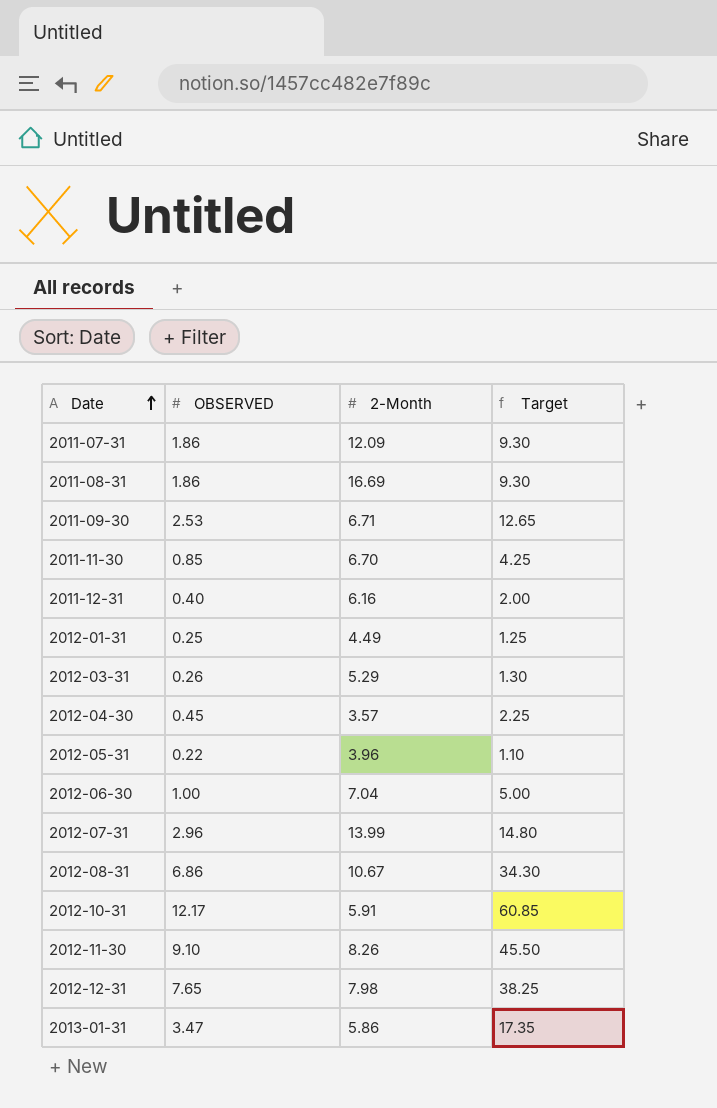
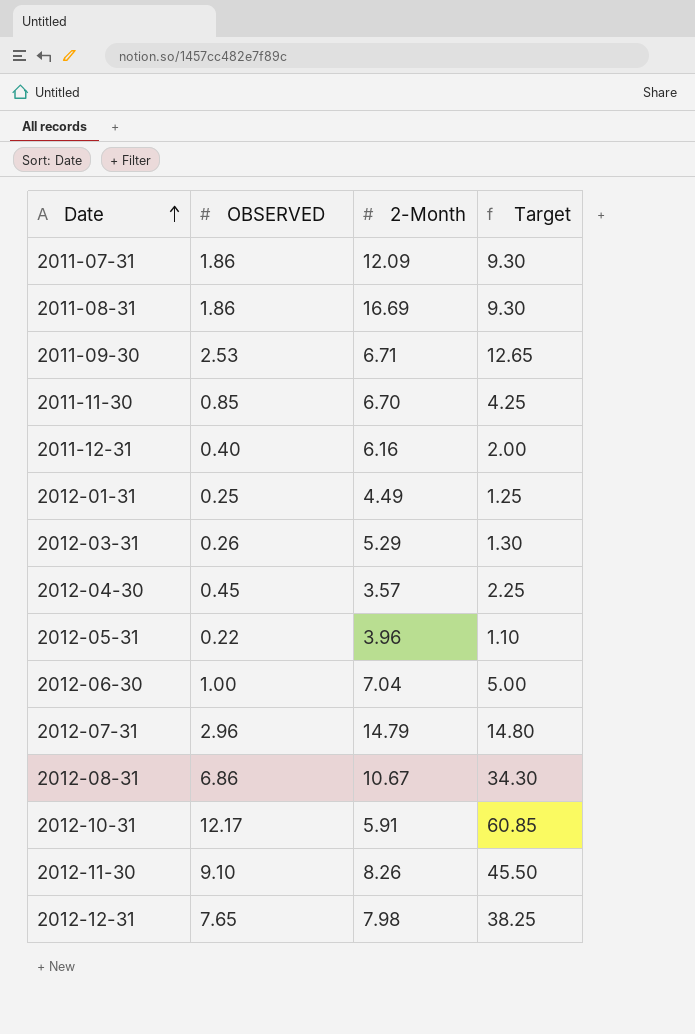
row 2013-01-31: 3.47 | 5.86 | 17.35 -> none
2012-07-31 | 2-Month: 13.99 -> 14.79

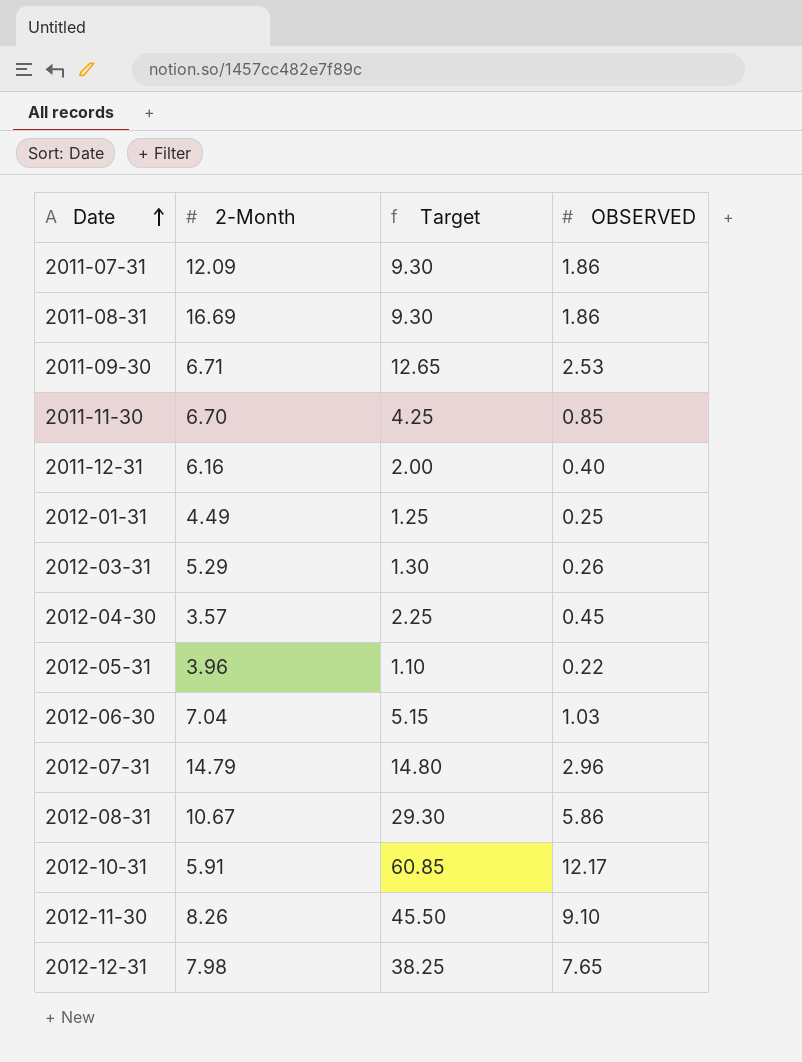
column OBSERVED | position: 2 -> 4
2012-06-30 | Target: 5.00 -> 5.15
2012-06-30 | OBSERVED: 1.00 -> 1.03
2012-08-31 | Target: 34.30 -> 29.30
2012-08-31 | OBSERVED: 6.86 -> 5.86

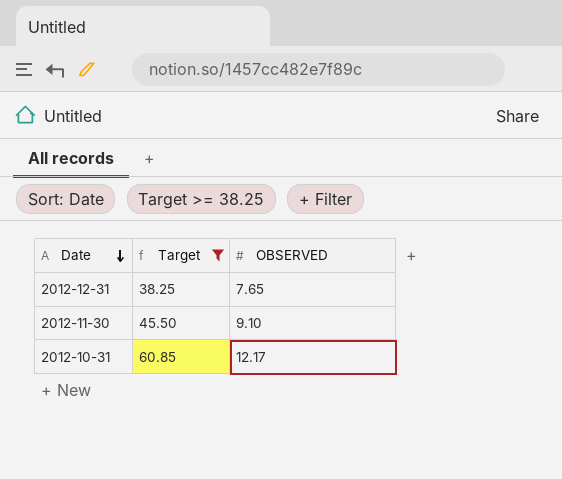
filter: none -> Target >= 38.25
row order: Date ascending -> Date descending
column 2-Month | position: 2 -> none

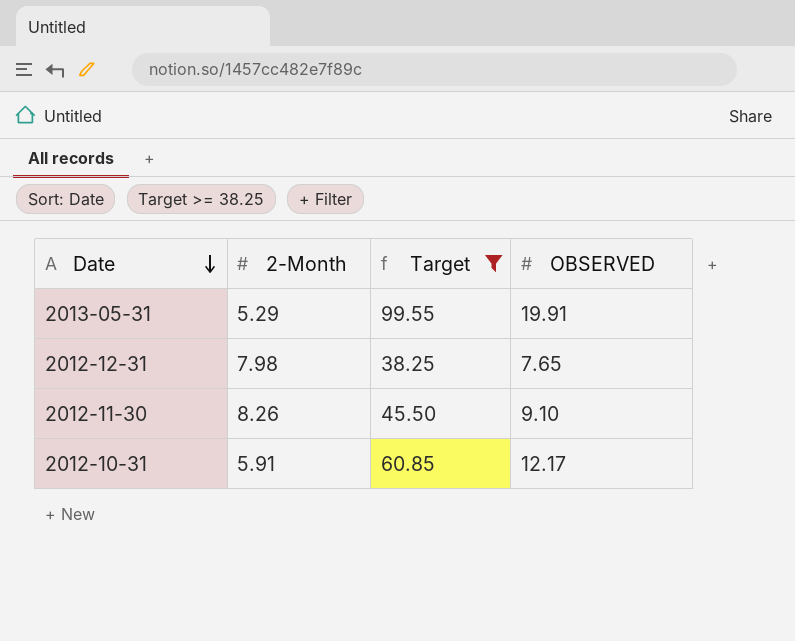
column 2-Month | position: none -> 2
row 2013-05-31: none -> 5.29 | 99.55 | 19.91

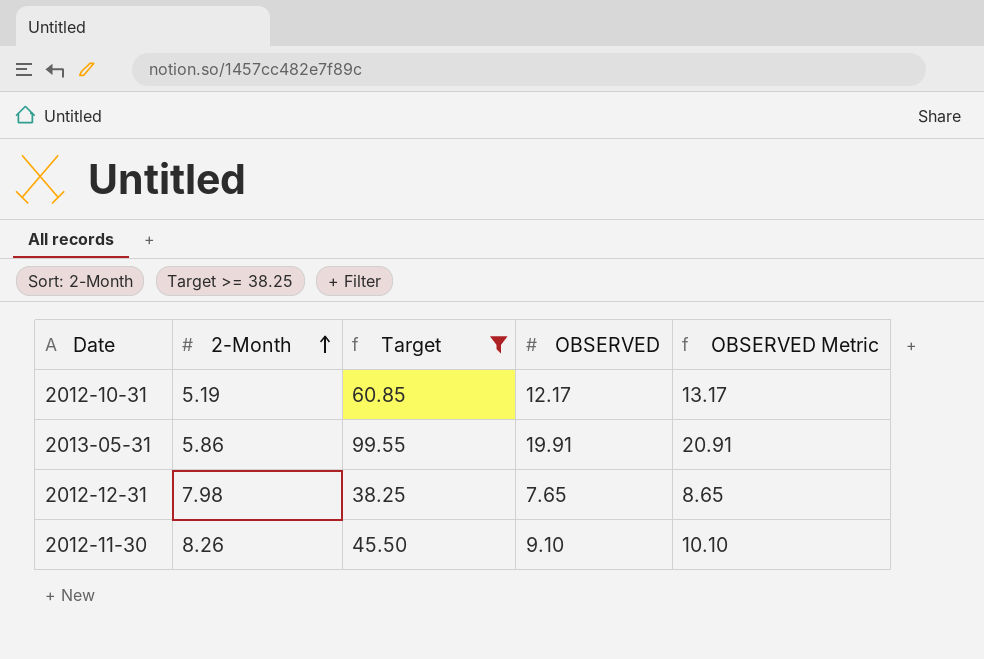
row order: Date descending -> 2-Month ascending
column OBSERVED Metric | formula: none -> [OBSERVED] + 1
2012-10-31 | 2-Month: 5.91 -> 5.19
2013-05-31 | 2-Month: 5.29 -> 5.86

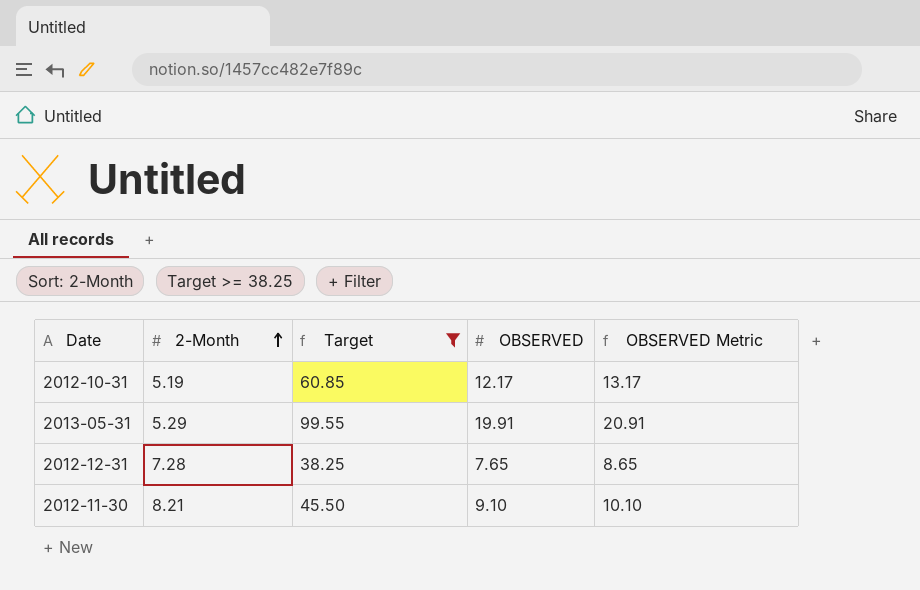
2013-05-31 | 2-Month: 5.86 -> 5.29
2012-12-31 | 2-Month: 7.98 -> 7.28
2012-11-30 | 2-Month: 8.26 -> 8.21

